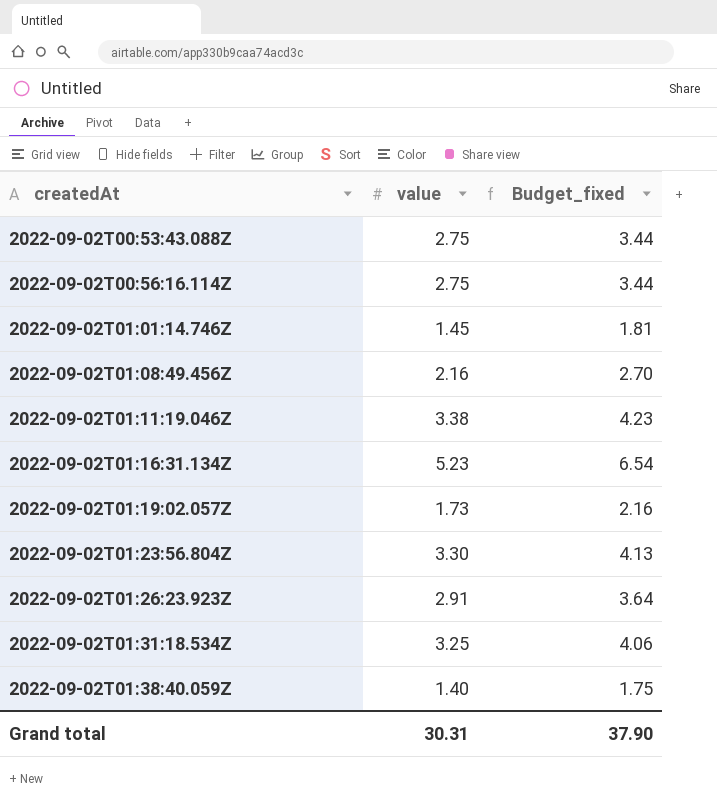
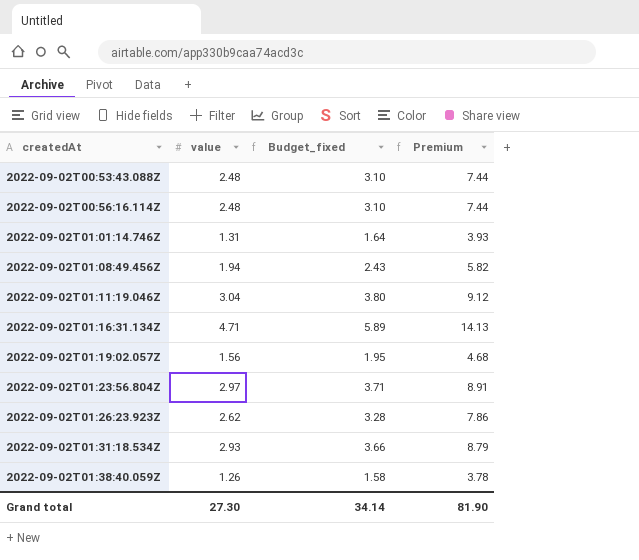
column Premium | formula: none -> [value] * 3
2022-09-02T00:53:43.088Z | value: 2.75 -> 2.48
2022-09-02T00:53:43.088Z | Budget_fixed: 3.44 -> 3.10
2022-09-02T00:56:16.114Z | value: 2.75 -> 2.48
2022-09-02T00:56:16.114Z | Budget_fixed: 3.44 -> 3.10
2022-09-02T01:01:14.746Z | value: 1.45 -> 1.31
2022-09-02T01:01:14.746Z | Budget_fixed: 1.81 -> 1.64
2022-09-02T01:08:49.456Z | value: 2.16 -> 1.94
2022-09-02T01:08:49.456Z | Budget_fixed: 2.70 -> 2.43
2022-09-02T01:11:19.046Z | value: 3.38 -> 3.04
2022-09-02T01:11:19.046Z | Budget_fixed: 4.23 -> 3.80
2022-09-02T01:16:31.134Z | value: 5.23 -> 4.71
2022-09-02T01:16:31.134Z | Budget_fixed: 6.54 -> 5.89
2022-09-02T01:19:02.057Z | value: 1.73 -> 1.56
2022-09-02T01:19:02.057Z | Budget_fixed: 2.16 -> 1.95
2022-09-02T01:23:56.804Z | value: 3.30 -> 2.97
2022-09-02T01:23:56.804Z | Budget_fixed: 4.13 -> 3.71
2022-09-02T01:26:23.923Z | value: 2.91 -> 2.62
2022-09-02T01:26:23.923Z | Budget_fixed: 3.64 -> 3.28
2022-09-02T01:31:18.534Z | value: 3.25 -> 2.93
2022-09-02T01:31:18.534Z | Budget_fixed: 4.06 -> 3.66
2022-09-02T01:38:40.059Z | value: 1.40 -> 1.26
2022-09-02T01:38:40.059Z | Budget_fixed: 1.75 -> 1.58
Grand total | value: 30.31 -> 27.30
Grand total | Budget_fixed: 37.90 -> 34.14

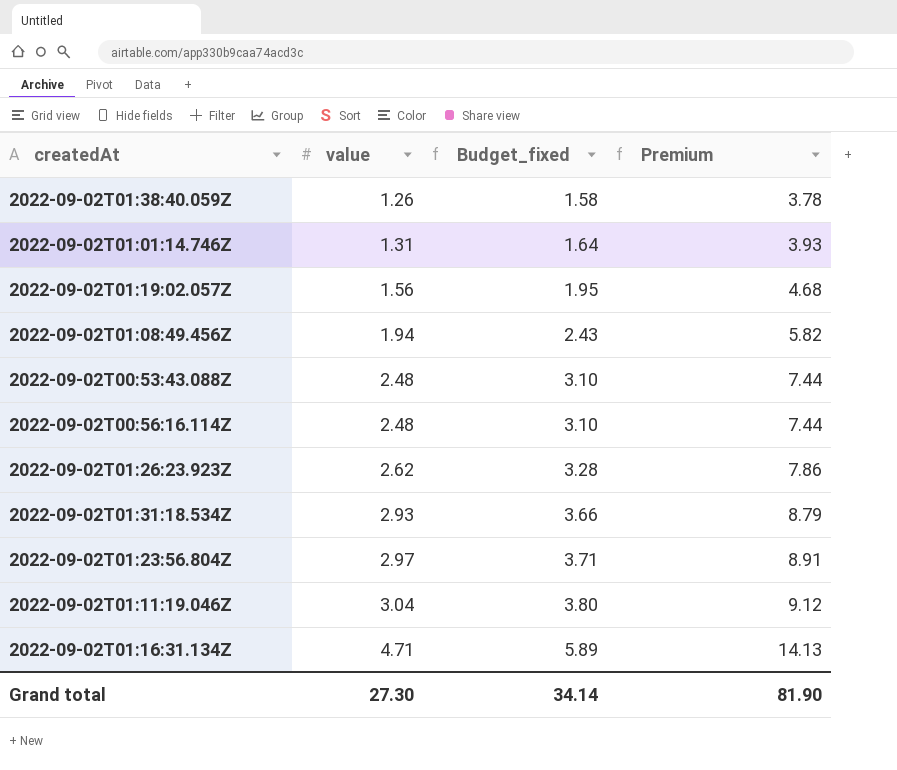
row order: createdAt ascending -> value ascending

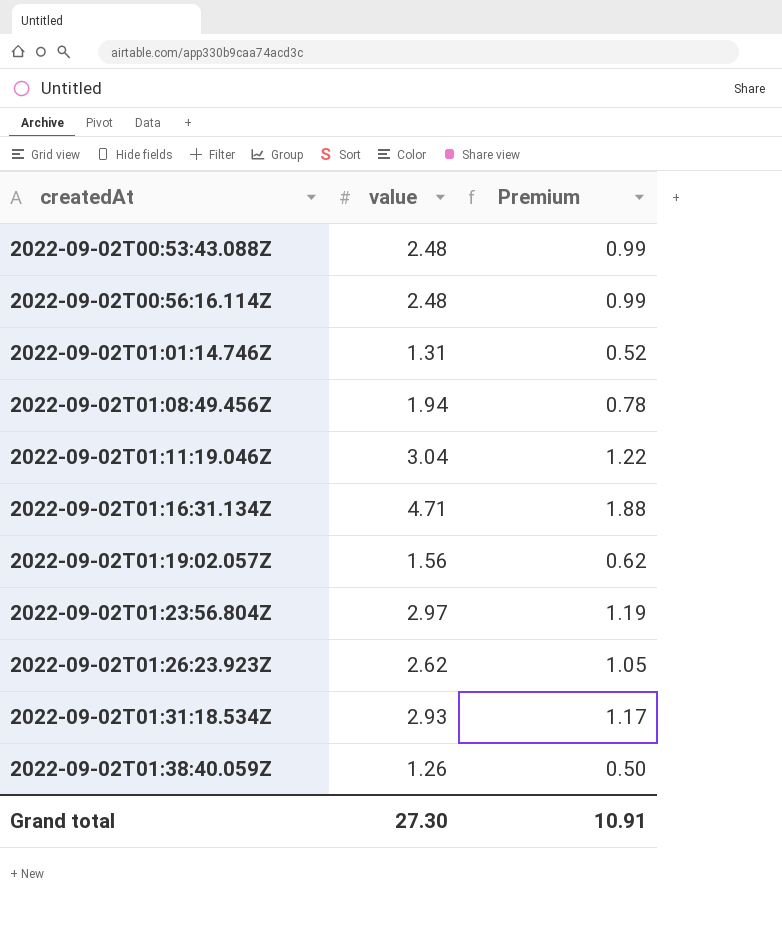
row order: value ascending -> createdAt ascending
column Budget_fixed | formula: [value] * 1.25 -> none
column Premium | formula: [value] * 3 -> [value] * 0.4
Grand total | Premium: 81.90 -> 10.91

